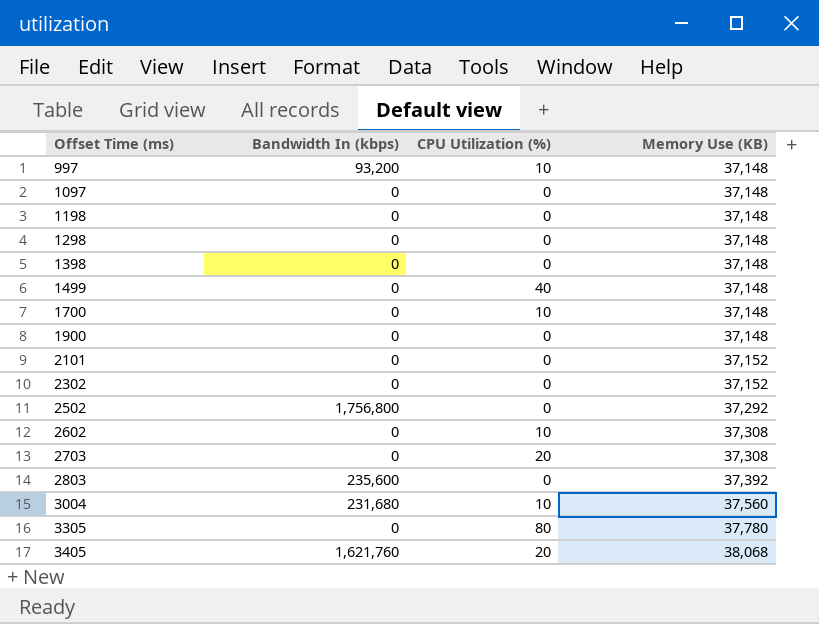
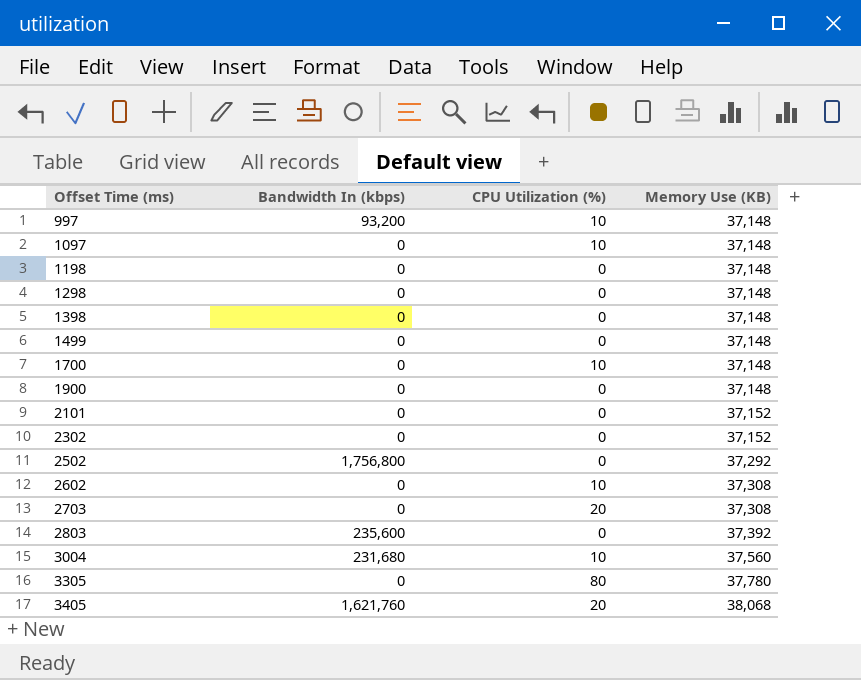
1097 | CPU Utilization (%): 0 -> 10
1499 | CPU Utilization (%): 40 -> 0

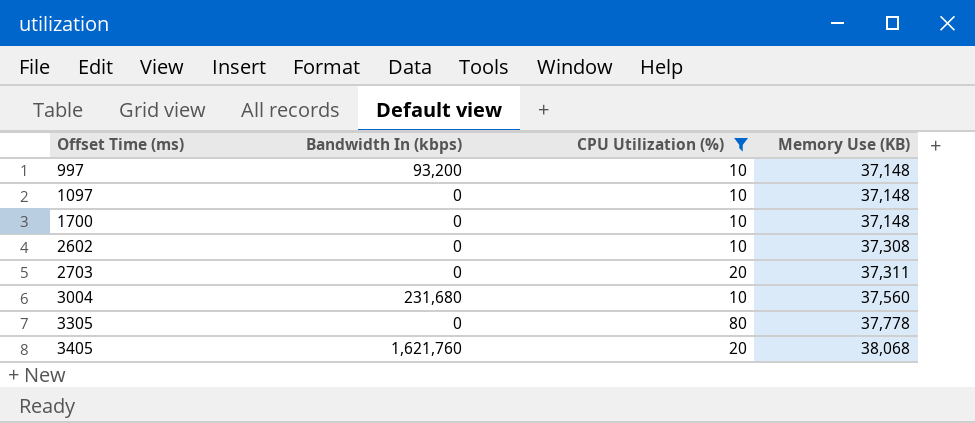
filter: none -> CPU Utilization (%) != 0
2703 | Memory Use (KB): 37,308 -> 37,311
3305 | Memory Use (KB): 37,780 -> 37,778

